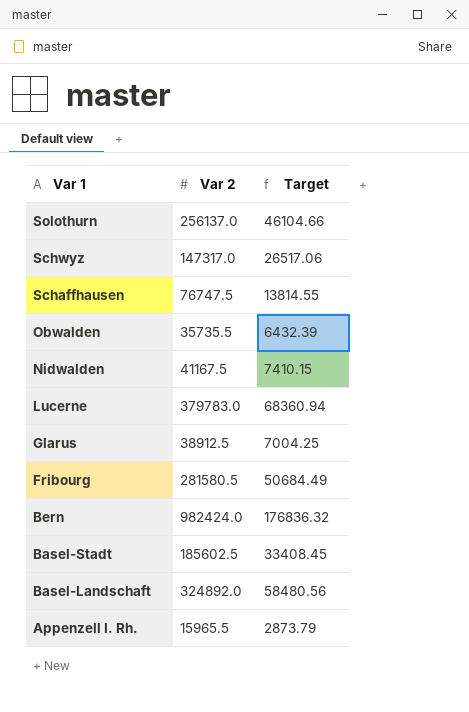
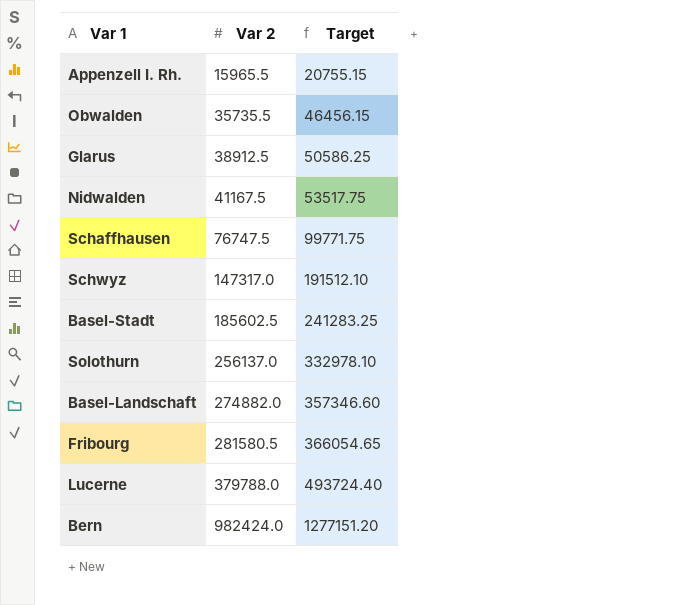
row order: Var 1 descending -> Var 2 ascending
column Target | formula: [Var 2] * 0.18 -> [Var 2] * 1.3
Basel-Landschaft | Var 2: 324892.0 -> 274882.0
Lucerne | Var 2: 379783.0 -> 379788.0

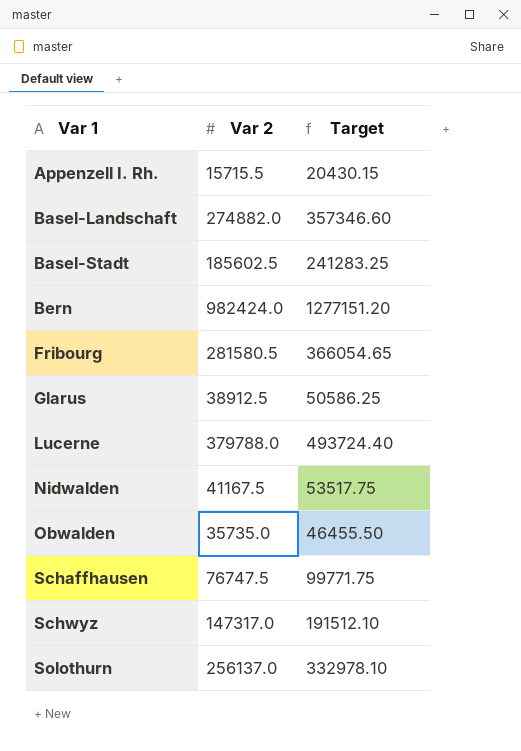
row order: Var 2 ascending -> Var 1 ascending
Appenzell I. Rh. | Var 2: 15965.5 -> 15715.5
Appenzell I. Rh. | Target: 20755.15 -> 20430.15
Obwalden | Var 2: 35735.5 -> 35735.0
Obwalden | Target: 46456.15 -> 46455.50

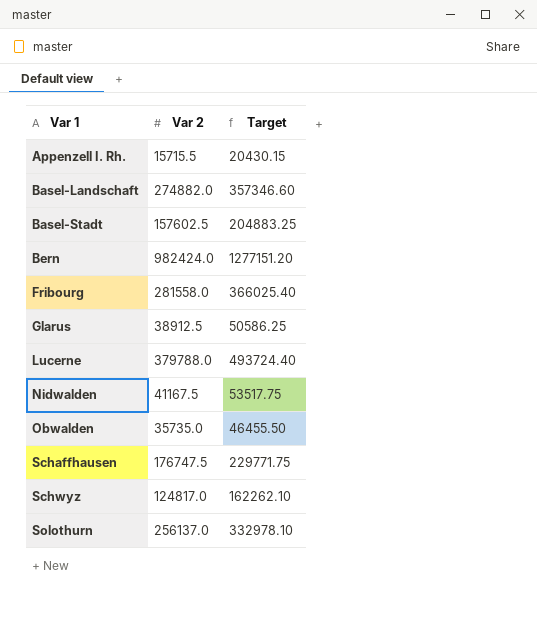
Basel-Stadt | Var 2: 185602.5 -> 157602.5
Basel-Stadt | Target: 241283.25 -> 204883.25
Fribourg | Var 2: 281580.5 -> 281558.0
Fribourg | Target: 366054.65 -> 366025.40
Schaffhausen | Var 2: 76747.5 -> 176747.5
Schaffhausen | Target: 99771.75 -> 229771.75
Schwyz | Var 2: 147317.0 -> 124817.0
Schwyz | Target: 191512.10 -> 162262.10

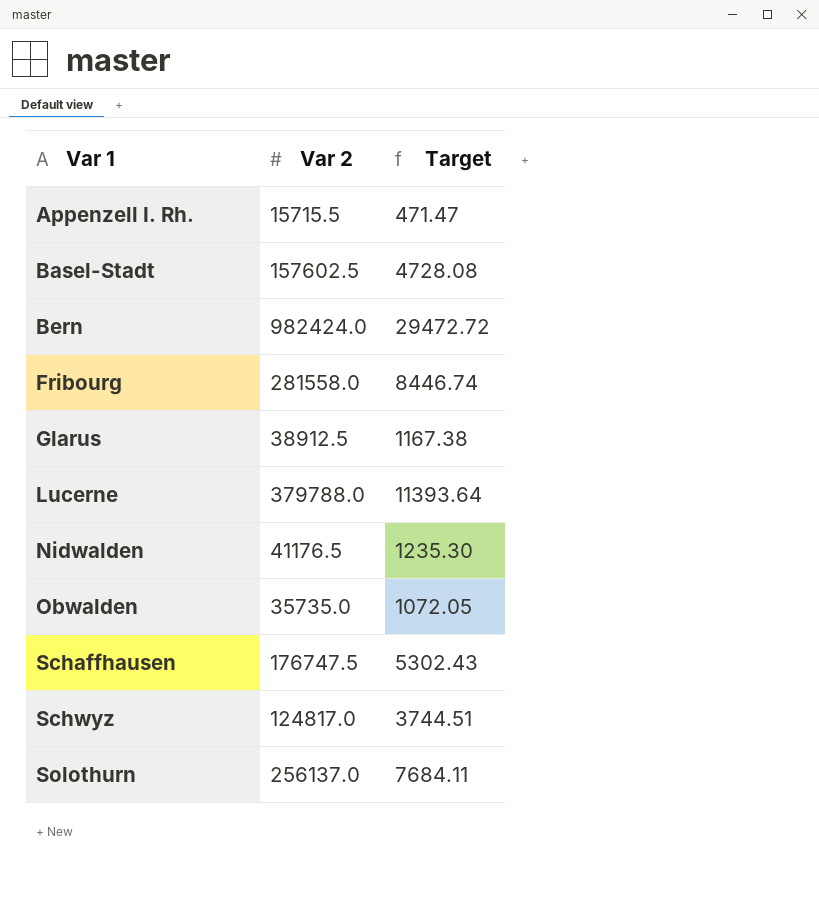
column Target | formula: [Var 2] * 1.3 -> [Var 2] * 0.03
row Basel-Landschaft: 274882.0 | 357346.60 -> none
Nidwalden | Var 2: 41167.5 -> 41176.5

